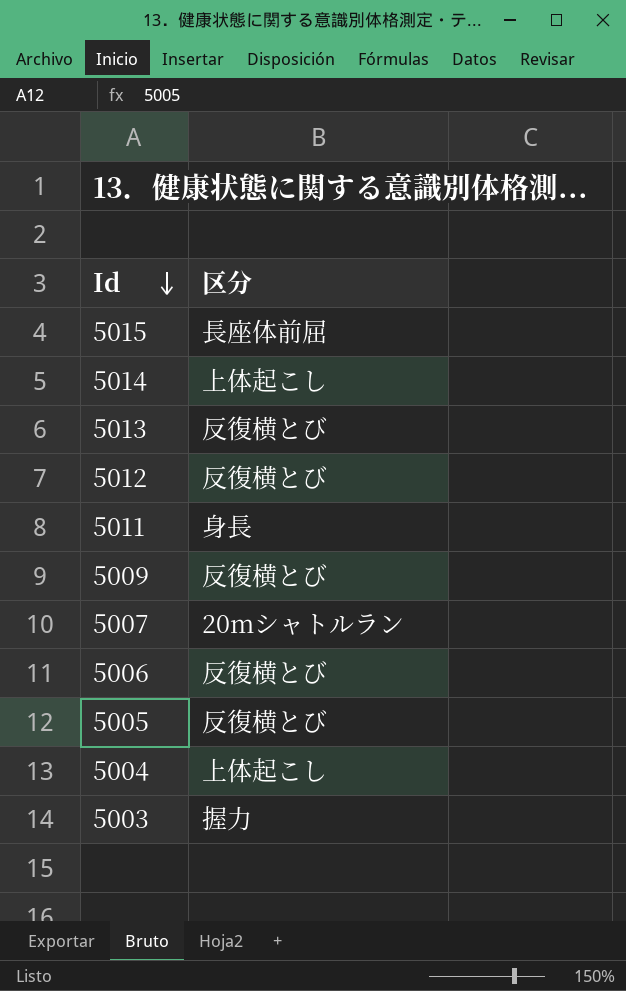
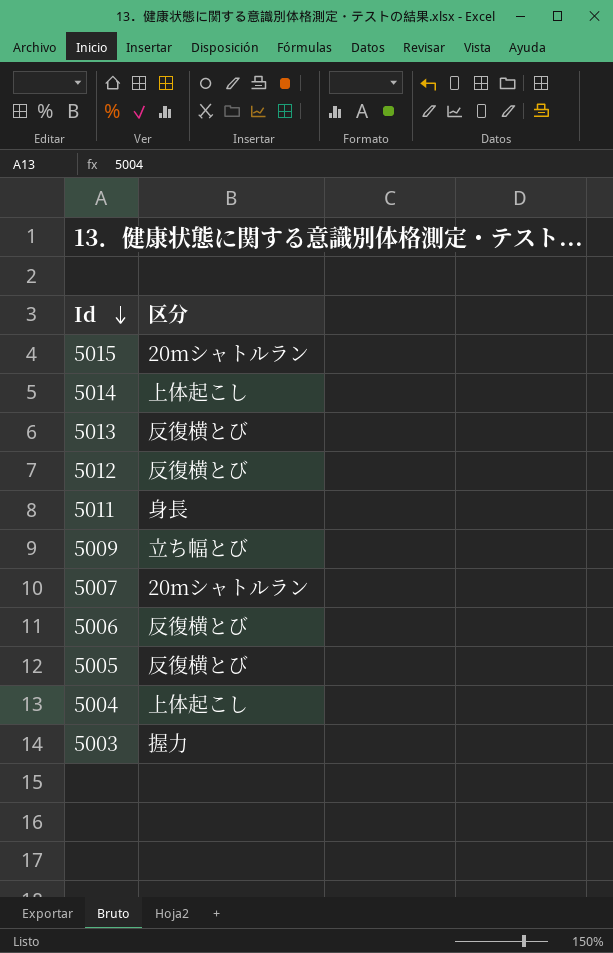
5015 | 区分: 長座体前屈 -> 20mシャトルラン
5009 | 区分: 反復横とび -> 立ち幅とび

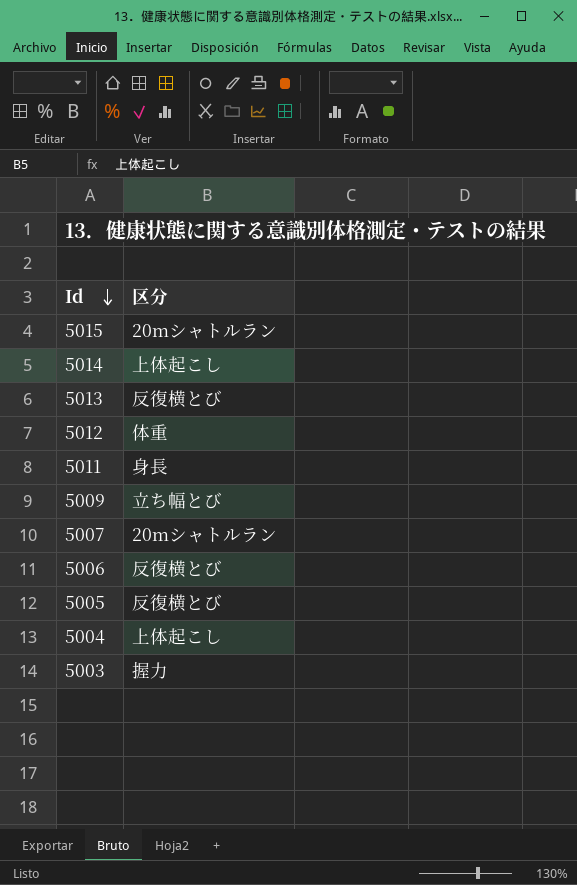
5012 | 区分: 反復横とび -> 体重

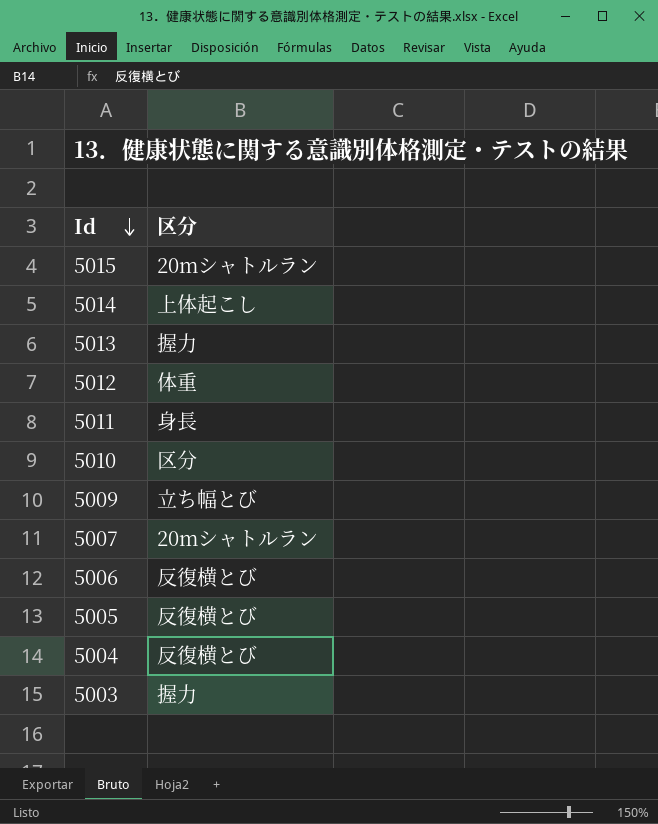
5013 | 区分: 反復横とび -> 握力
row 5010: none -> 区分
5004 | 区分: 上体起こし -> 反復横とび

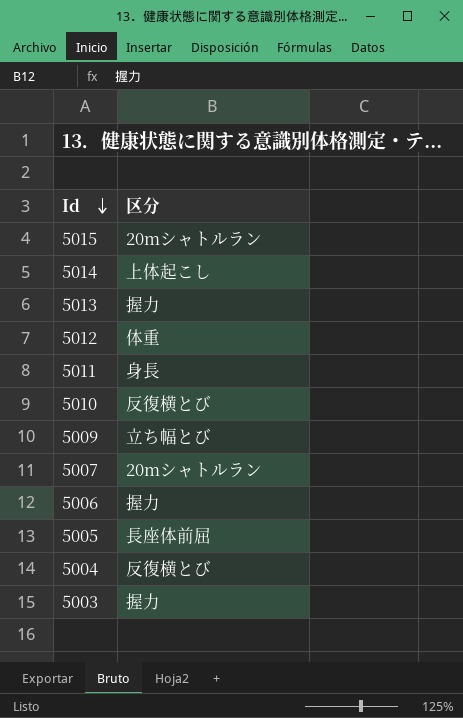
5010 | 区分: 区分 -> 反復横とび
5006 | 区分: 反復横とび -> 握力
5005 | 区分: 反復横とび -> 長座体前屈

